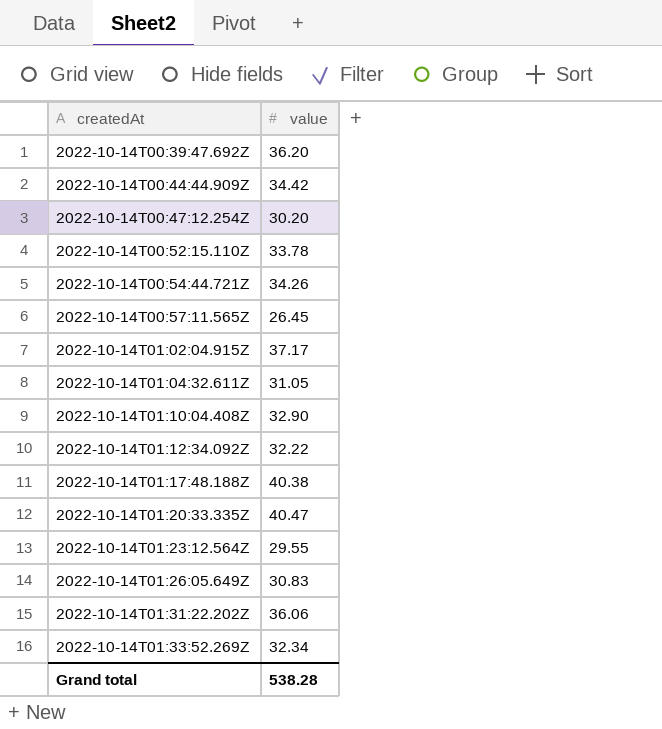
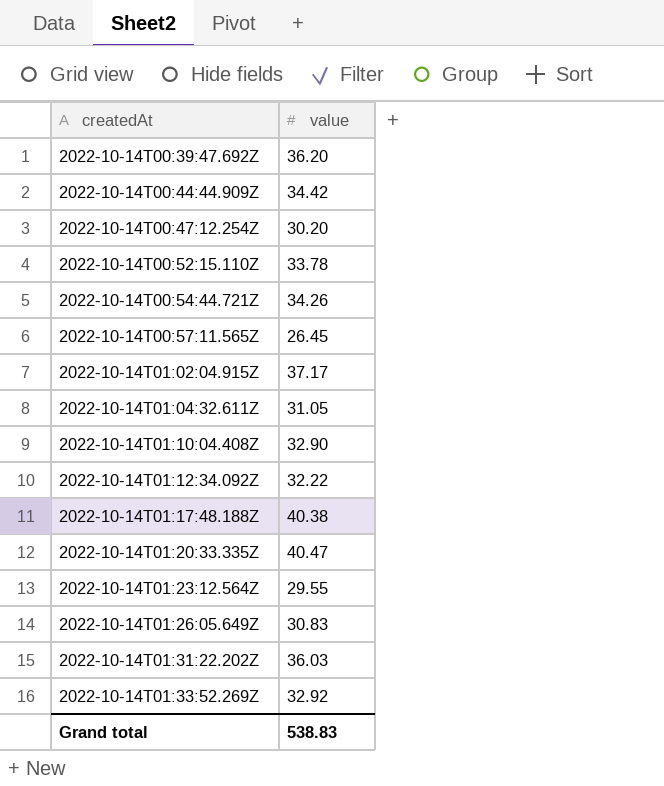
2022-10-14T01:31:22.202Z | value: 36.06 -> 36.03
2022-10-14T01:33:52.269Z | value: 32.34 -> 32.92
Grand total | value: 538.28 -> 538.83

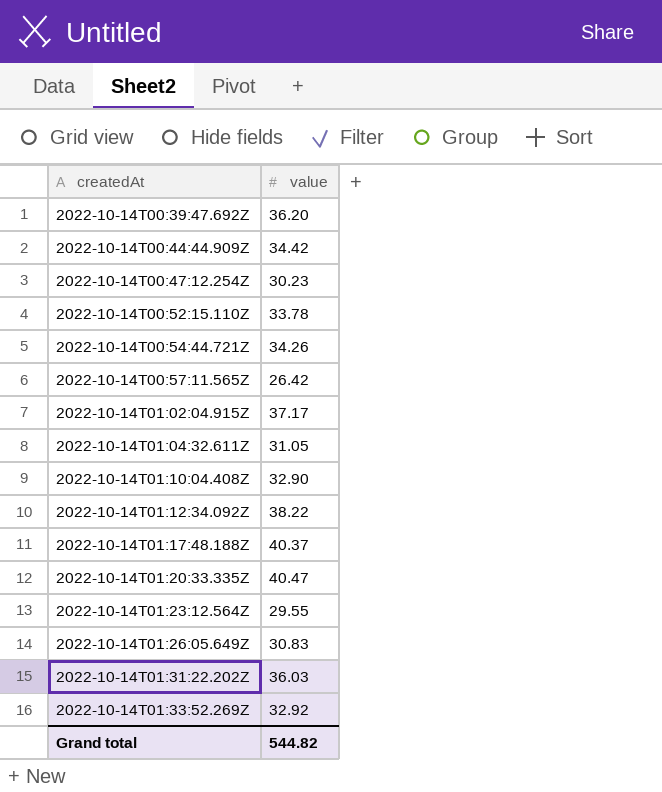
2022-10-14T00:47:12.254Z | value: 30.20 -> 30.23
2022-10-14T00:57:11.565Z | value: 26.45 -> 26.42
2022-10-14T01:12:34.092Z | value: 32.22 -> 38.22
2022-10-14T01:17:48.188Z | value: 40.38 -> 40.37
Grand total | value: 538.83 -> 544.82

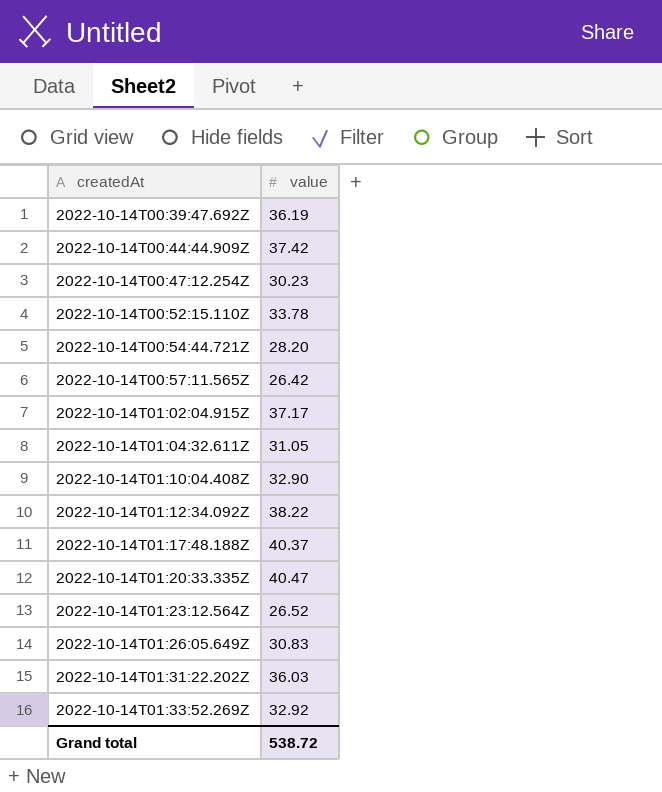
2022-10-14T00:39:47.692Z | value: 36.20 -> 36.19
2022-10-14T00:44:44.909Z | value: 34.42 -> 37.42
2022-10-14T00:54:44.721Z | value: 34.26 -> 28.20
2022-10-14T01:23:12.564Z | value: 29.55 -> 26.52
Grand total | value: 544.82 -> 538.72

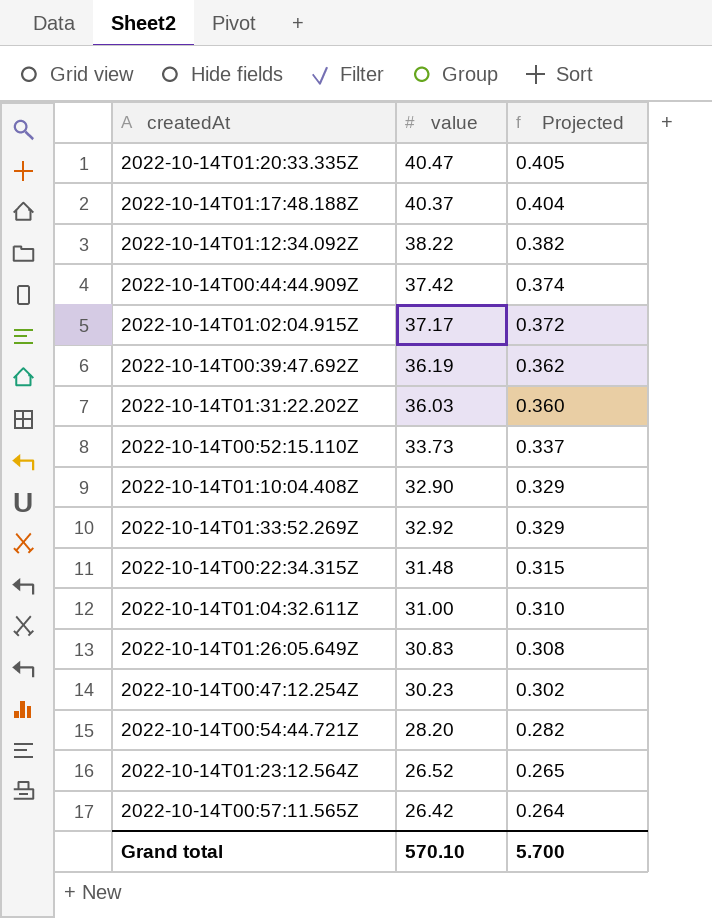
row order: createdAt ascending -> Projected descending
column Projected | formula: none -> [value] * 0.01
2022-10-14T00:52:15.110Z | value: 33.78 -> 33.73
row 2022-10-14T00:22:34.315Z: none -> 31.48 | 0.315
2022-10-14T01:04:32.611Z | value: 31.05 -> 31.00
Grand total | value: 538.72 -> 570.10

